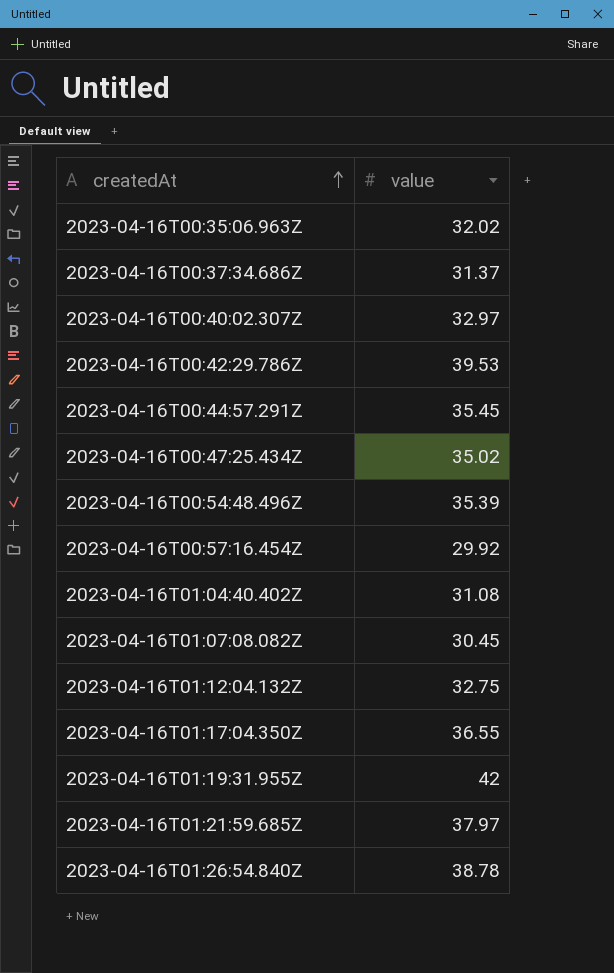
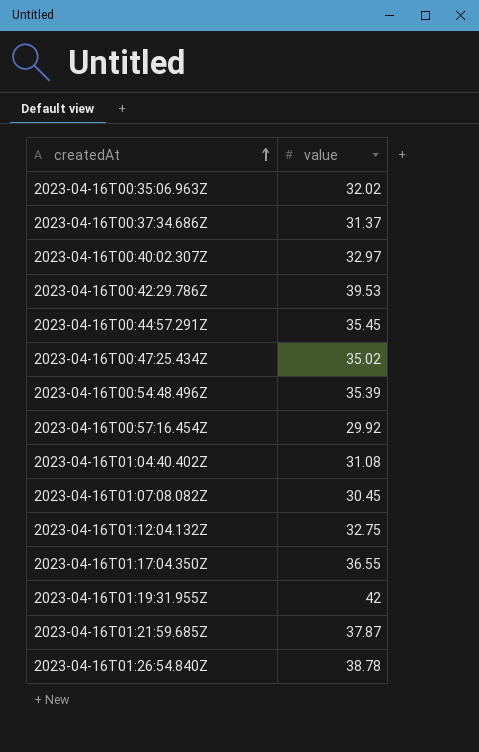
2023-04-16T01:21:59.685Z | value: 37.97 -> 37.87

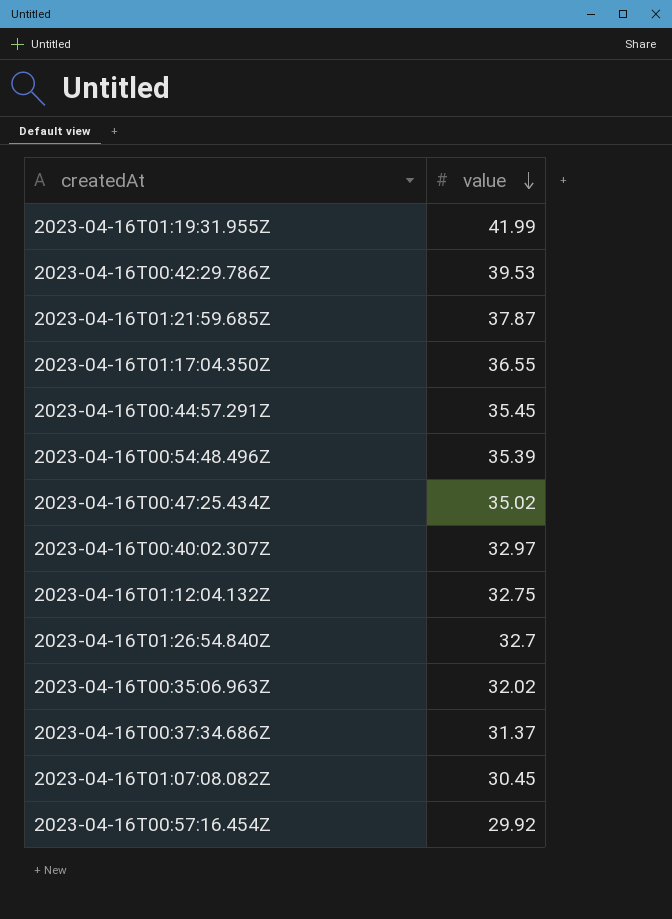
row order: createdAt ascending -> value descending
row 2023-04-16T01:04:40.402Z: 31.08 -> none
2023-04-16T01:19:31.955Z | value: 42 -> 41.99
2023-04-16T01:26:54.840Z | value: 38.78 -> 32.7

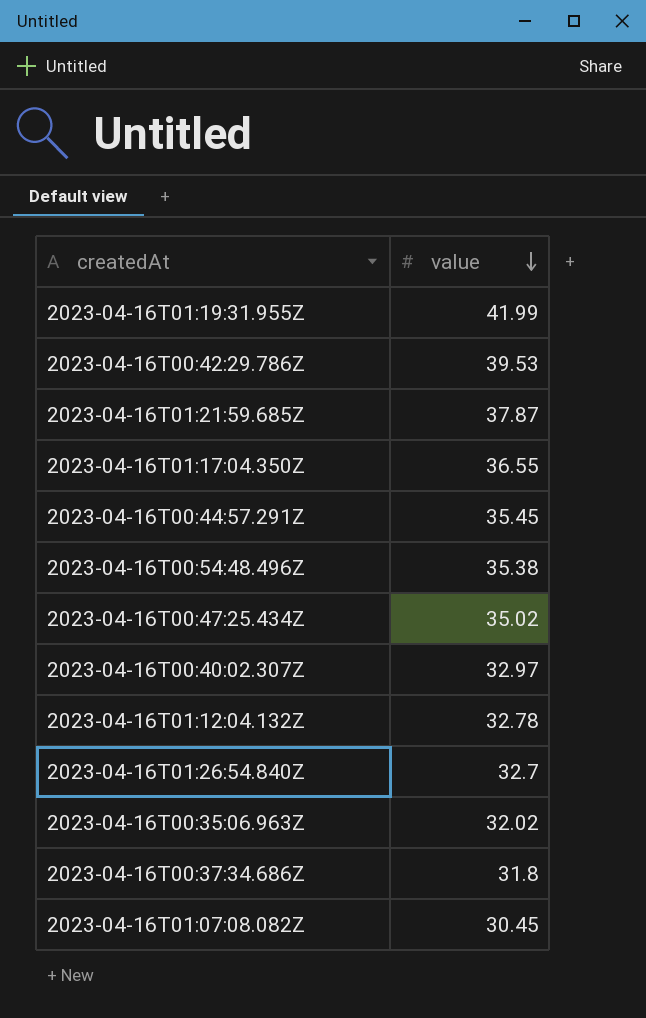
row 2023-04-16T00:57:16.454Z: 29.92 -> none
2023-04-16T00:54:48.496Z | value: 35.39 -> 35.38
2023-04-16T01:12:04.132Z | value: 32.75 -> 32.78
2023-04-16T00:37:34.686Z | value: 31.37 -> 31.8

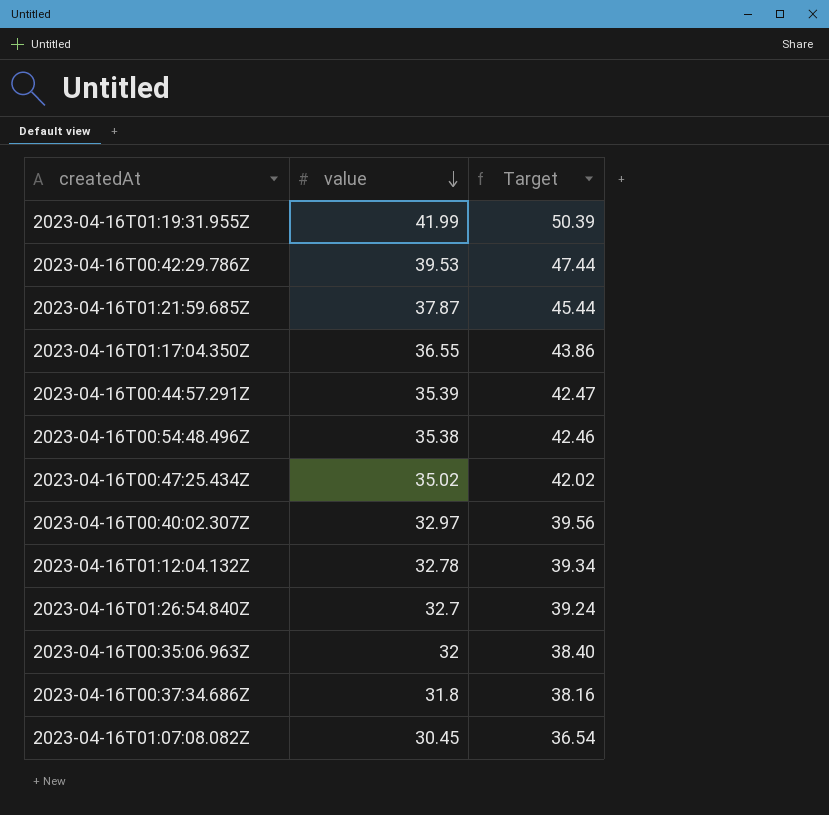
column Target | formula: none -> [value] * 1.2
2023-04-16T00:44:57.291Z | value: 35.45 -> 35.39
2023-04-16T00:35:06.963Z | value: 32.02 -> 32

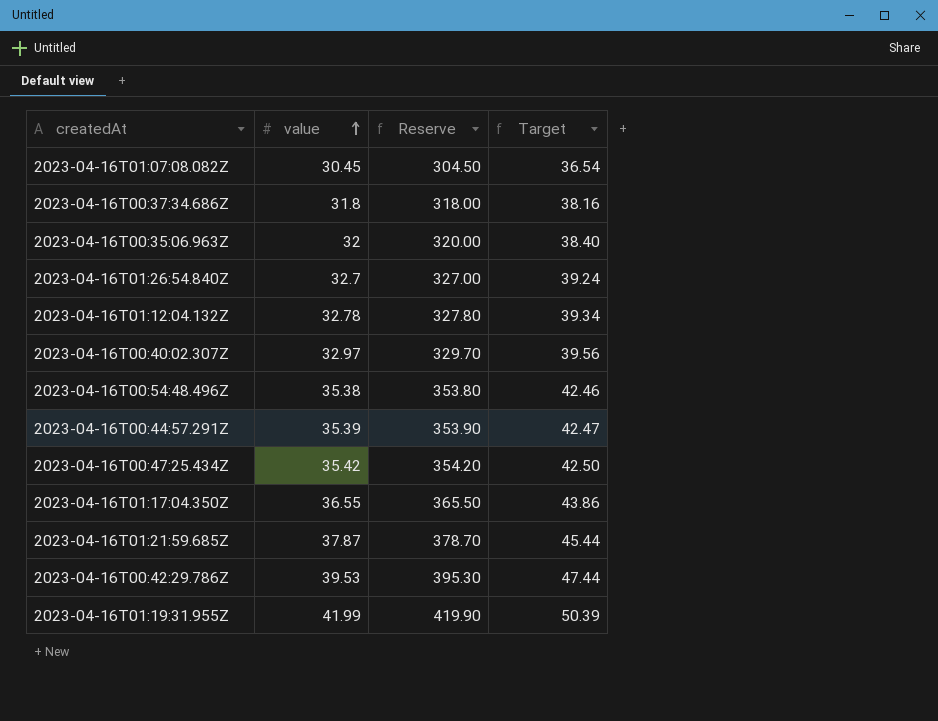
row order: value descending -> value ascending
column Reserve | formula: none -> [value] * 10
2023-04-16T00:47:25.434Z | value: 35.02 -> 35.42
2023-04-16T00:47:25.434Z | Target: 42.02 -> 42.50

